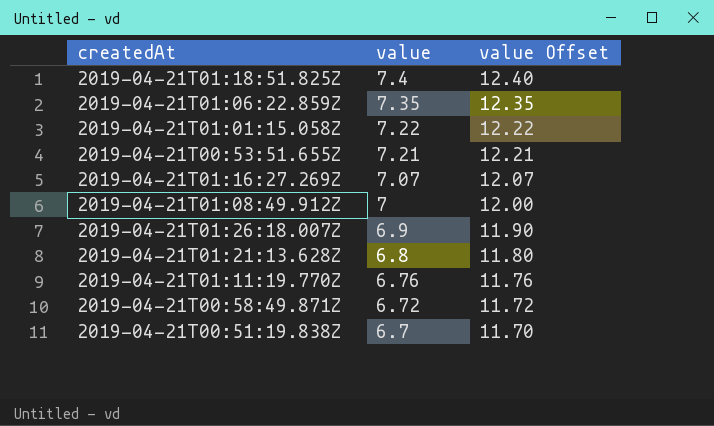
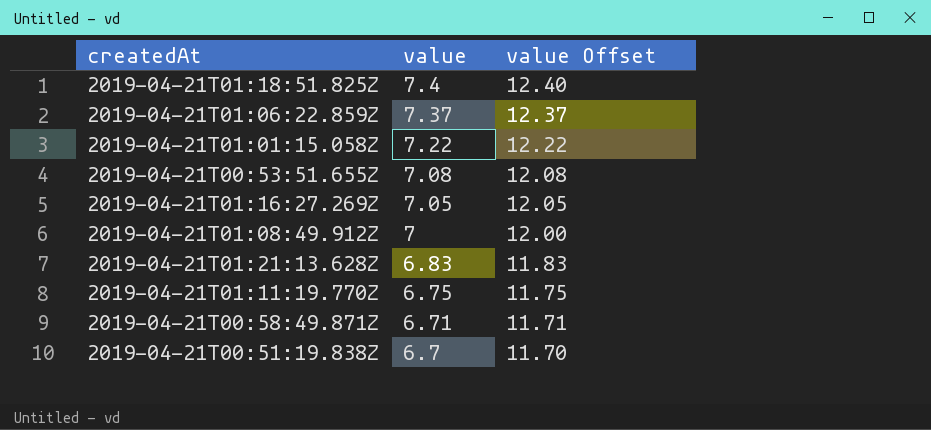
row 2019-04-21T01:26:18.007Z: 6.9 | 11.90 -> none
2019-04-21T01:06:22.859Z | value: 7.35 -> 7.37
2019-04-21T01:06:22.859Z | value Offset: 12.35 -> 12.37
2019-04-21T00:53:51.655Z | value: 7.21 -> 7.08
2019-04-21T00:53:51.655Z | value Offset: 12.21 -> 12.08
2019-04-21T01:16:27.269Z | value: 7.07 -> 7.05
2019-04-21T01:16:27.269Z | value Offset: 12.07 -> 12.05
2019-04-21T01:21:13.628Z | value: 6.8 -> 6.83
2019-04-21T01:21:13.628Z | value Offset: 11.80 -> 11.83
2019-04-21T01:11:19.770Z | value: 6.76 -> 6.75
2019-04-21T01:11:19.770Z | value Offset: 11.76 -> 11.75
2019-04-21T00:58:49.871Z | value: 6.72 -> 6.71
2019-04-21T00:58:49.871Z | value Offset: 11.72 -> 11.71

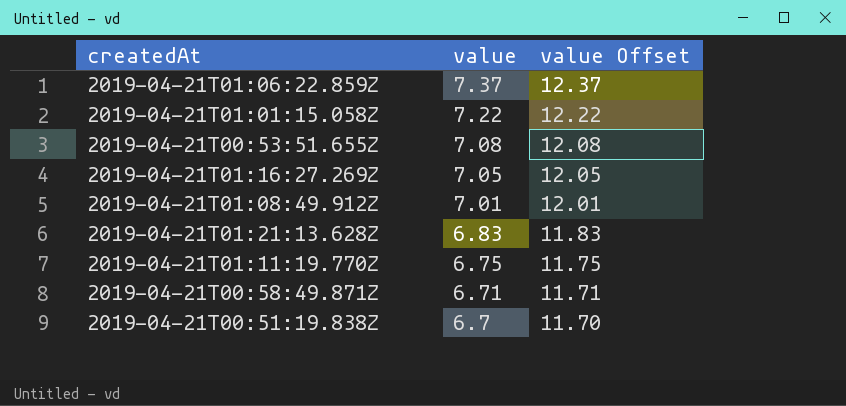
row 2019-04-21T01:18:51.825Z: 7.4 | 12.40 -> none
2019-04-21T01:08:49.912Z | value: 7 -> 7.01
2019-04-21T01:08:49.912Z | value Offset: 12.00 -> 12.01

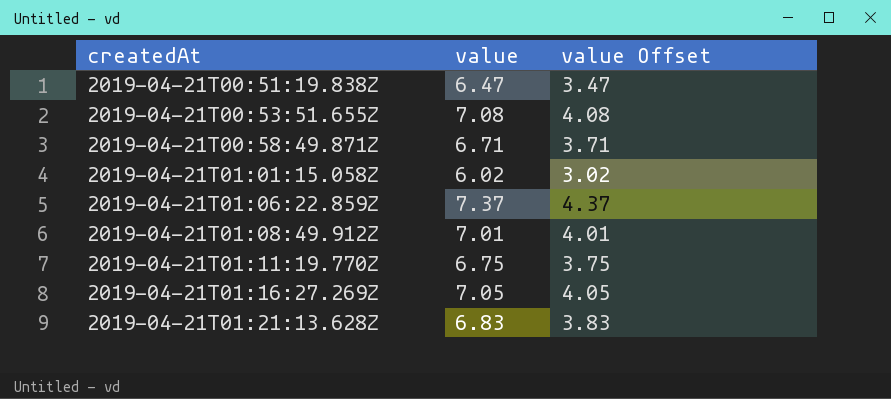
row order: value descending -> createdAt ascending
column value Offset | formula: [value] + 5 -> [value] - 3
2019-04-21T00:51:19.838Z | value: 6.7 -> 6.47
2019-04-21T01:01:15.058Z | value: 7.22 -> 6.02

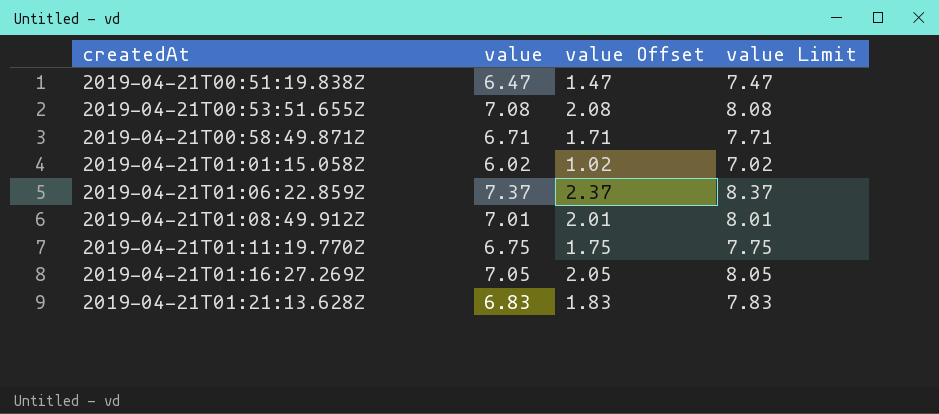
column value Offset | formula: [value] - 3 -> [value] - 5
column value Limit | formula: none -> [value] + 1

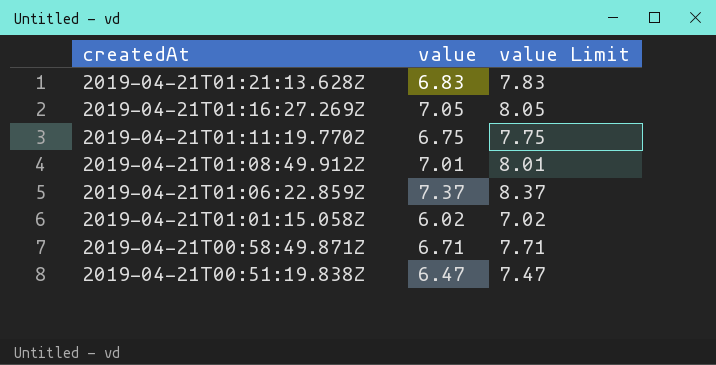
row order: createdAt ascending -> createdAt descending
column value Offset | formula: [value] - 5 -> none
row 2019-04-21T00:53:51.655Z: 7.08 | 2.08 | 8.08 -> none

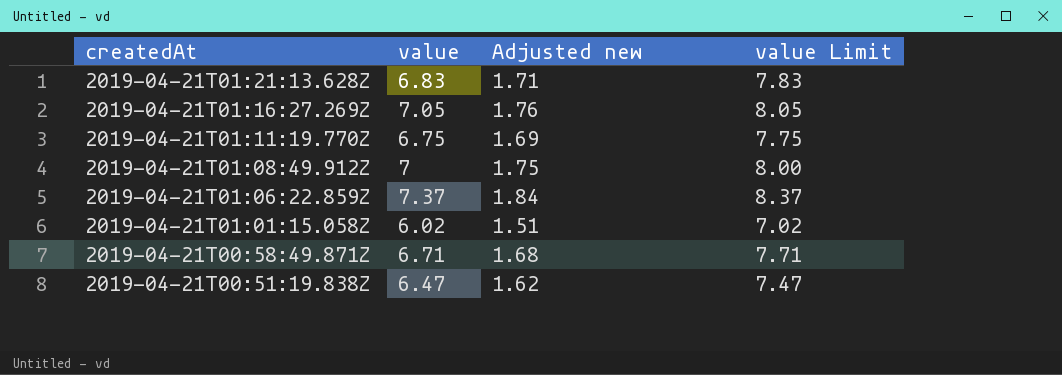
column Adjusted new | formula: none -> [value] * 0.25
2019-04-21T01:08:49.912Z | value: 7.01 -> 7
2019-04-21T01:08:49.912Z | value Limit: 8.01 -> 8.00

